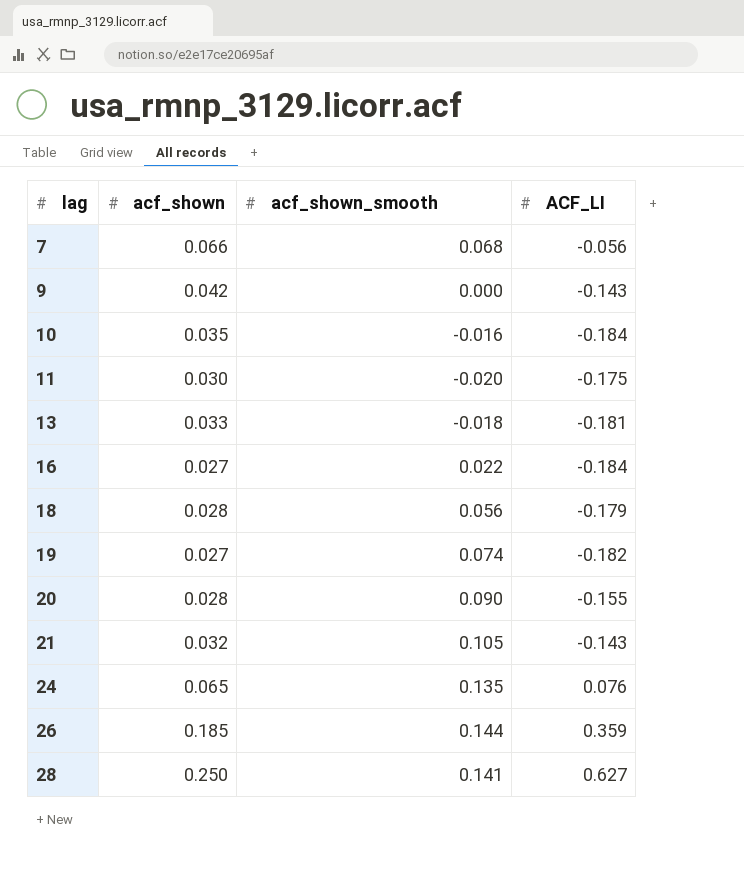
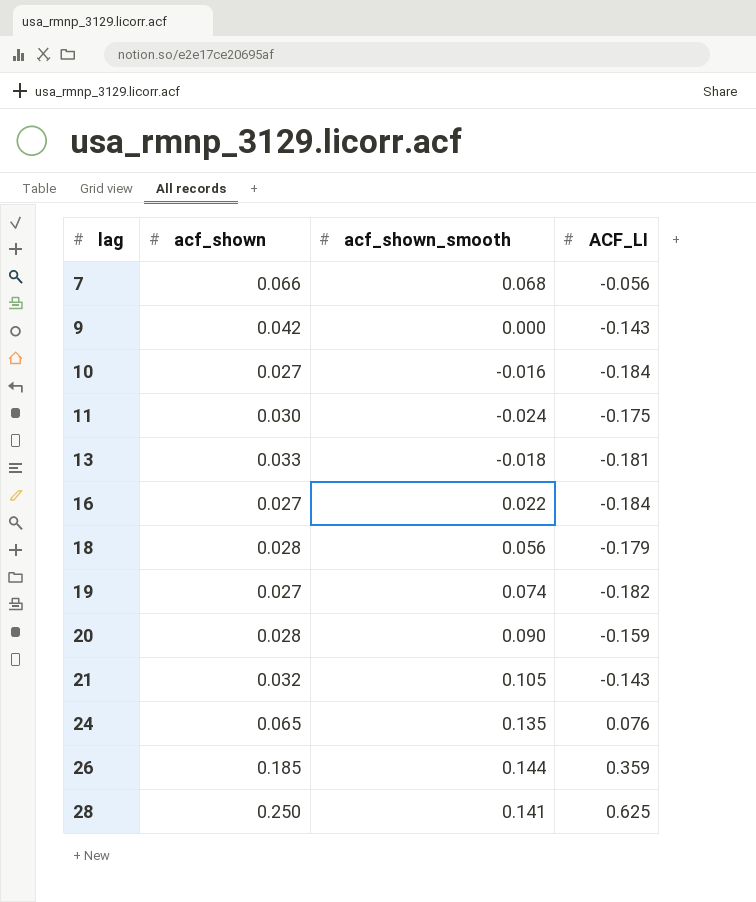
10 | acf_shown: 0.035 -> 0.027
11 | acf_shown_smooth: -0.020 -> -0.024
20 | ACF_LI: -0.155 -> -0.159
28 | ACF_LI: 0.627 -> 0.625

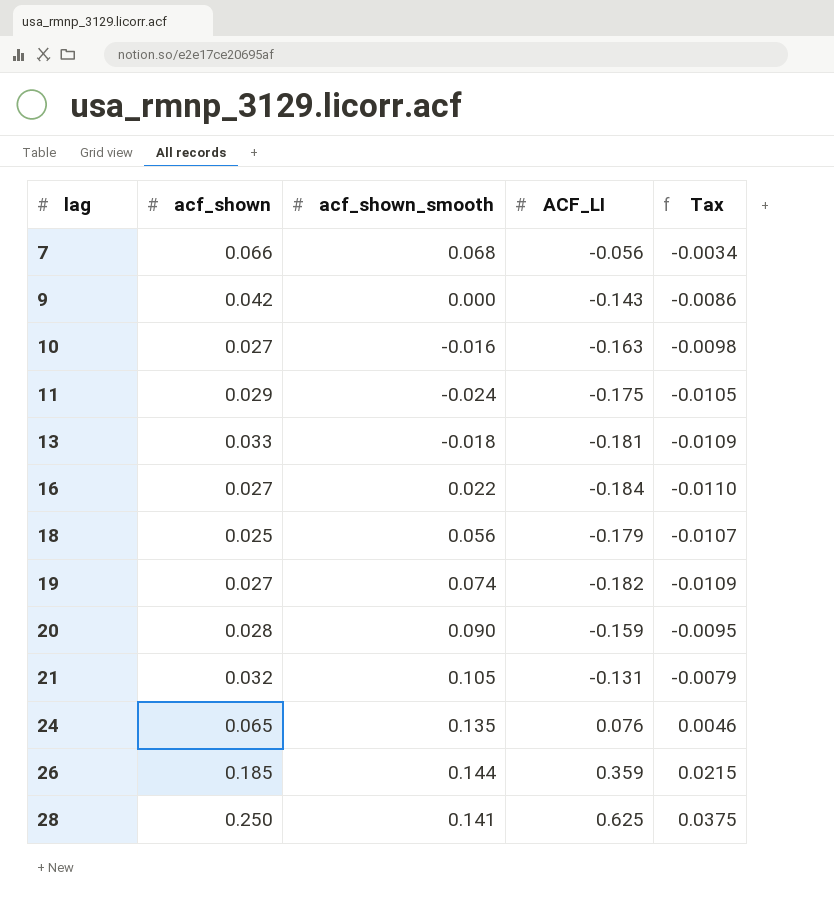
column Tax | formula: none -> [ACF_LI] * 0.06
10 | ACF_LI: -0.184 -> -0.163
11 | acf_shown: 0.030 -> 0.029
18 | acf_shown: 0.028 -> 0.025
21 | ACF_LI: -0.143 -> -0.131

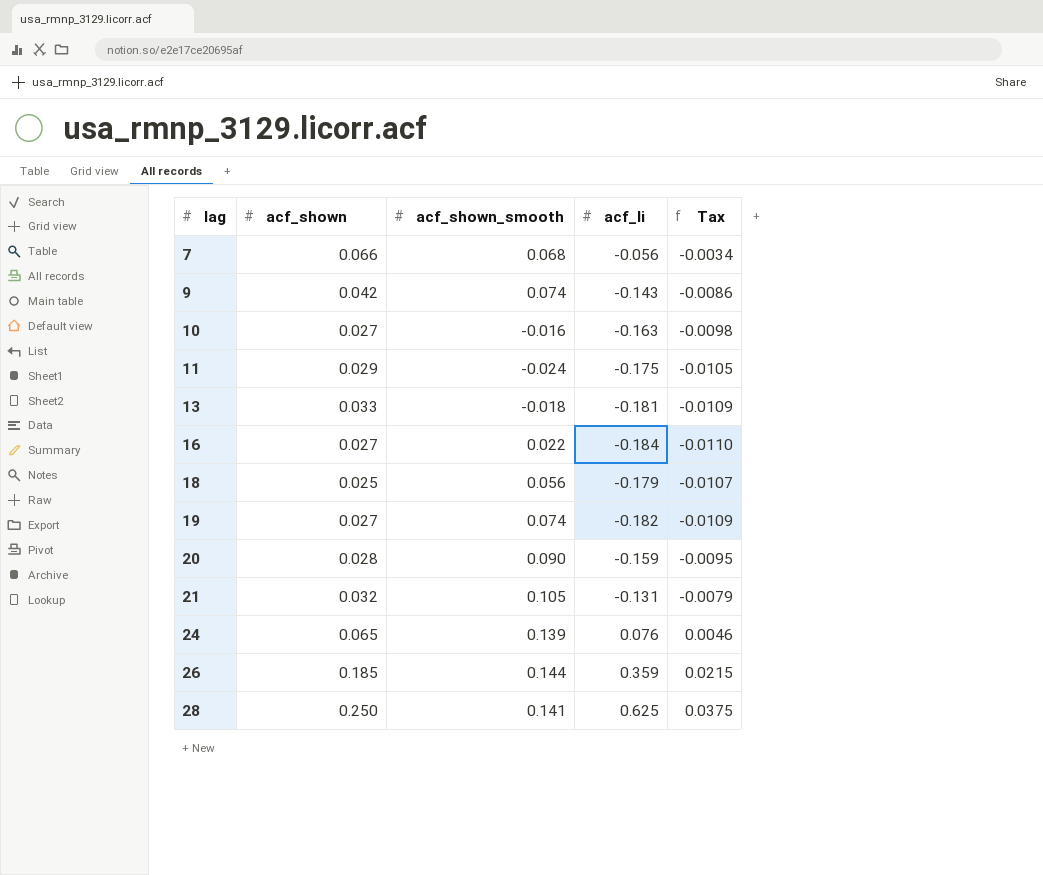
column name: ACF_LI -> acf_li
9 | acf_shown_smooth: 0.000 -> 0.074
24 | acf_shown_smooth: 0.135 -> 0.139

